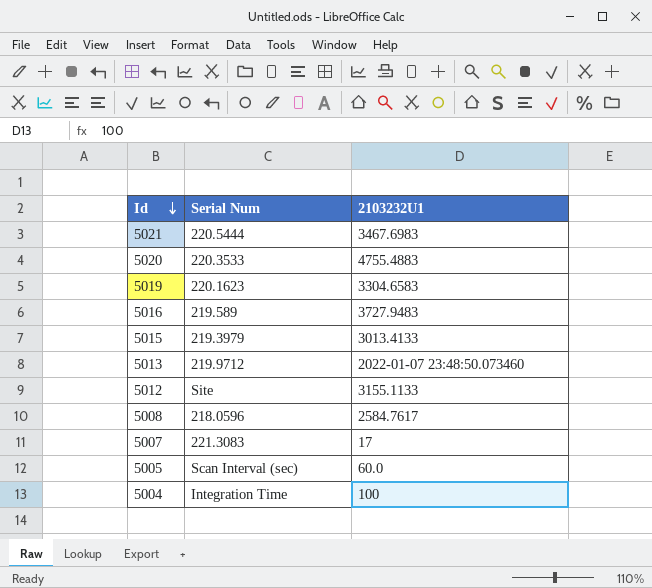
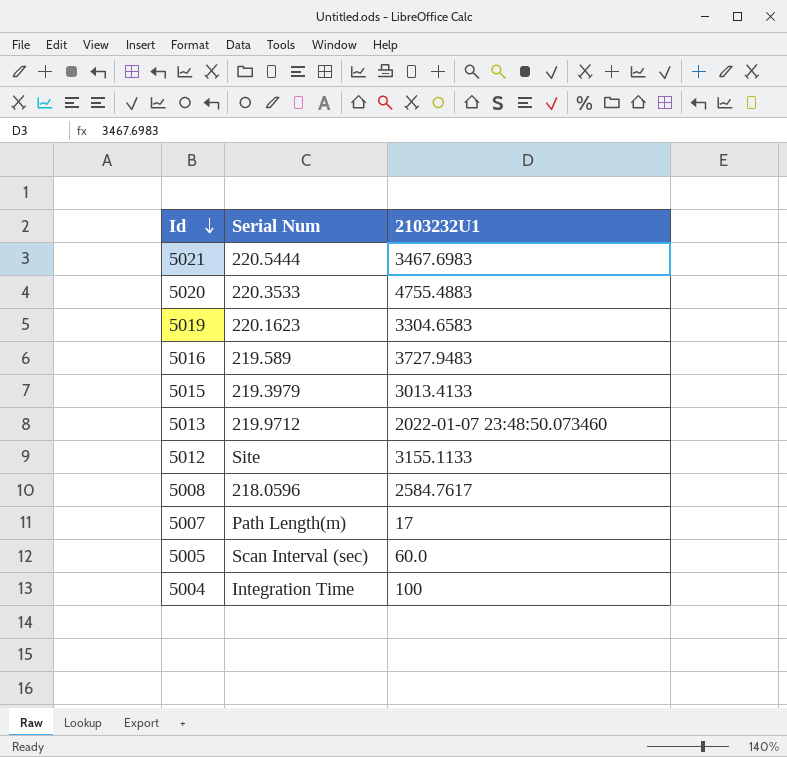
5007 | Serial Num: 221.3083 -> Path Length(m)

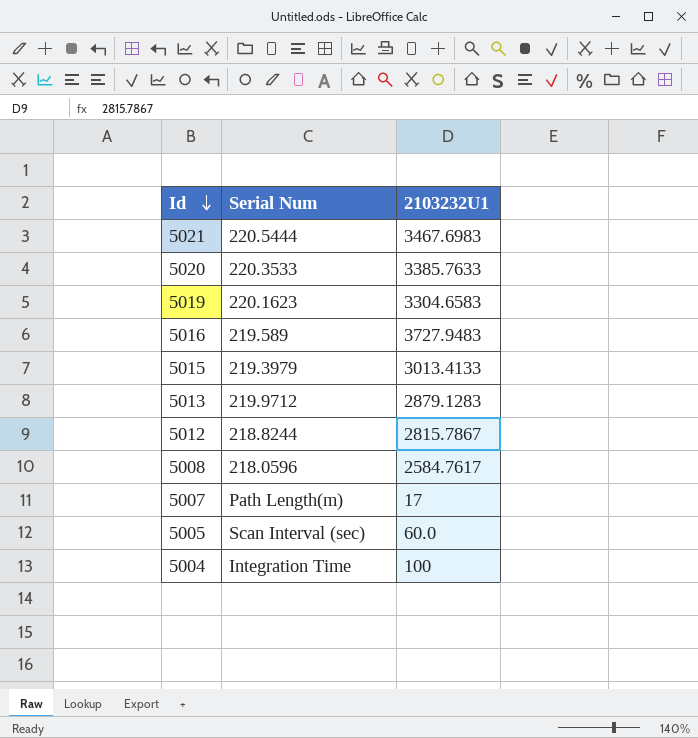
5020 | 2103232U1: 4755.4883 -> 3385.7633
5013 | 2103232U1: 2022-01-07 23:48:50.073460 -> 2879.1283
5012 | Serial Num: Site -> 218.8244
5012 | 2103232U1: 3155.1133 -> 2815.7867

